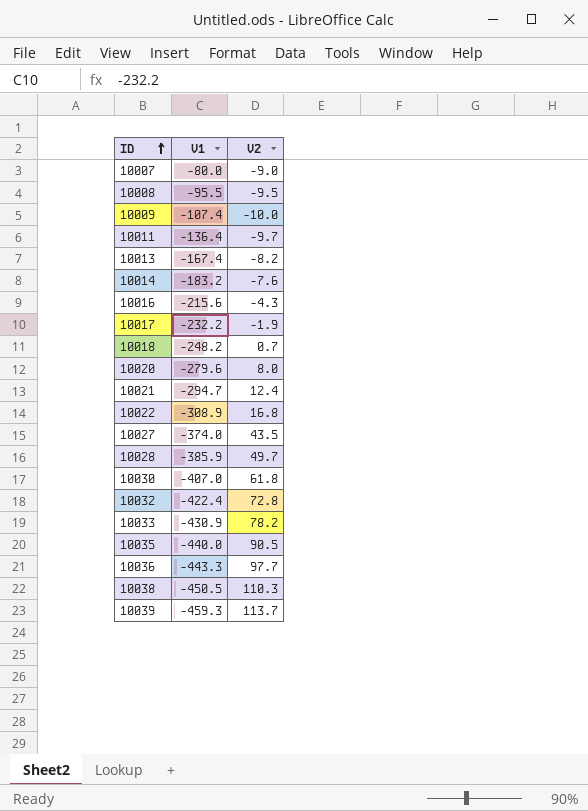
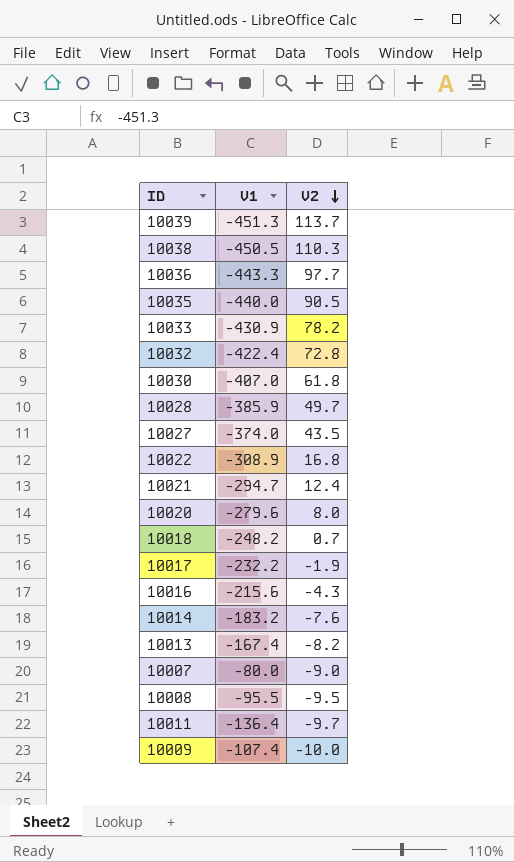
row order: ID ascending -> V2 descending
10039 | V1: -459.3 -> -451.3

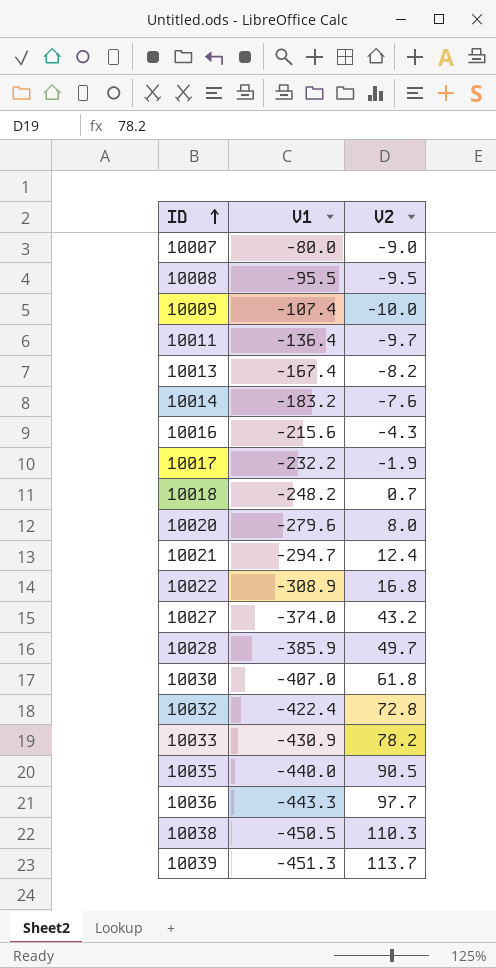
row order: V2 descending -> ID ascending
10027 | V2: 43.5 -> 43.2

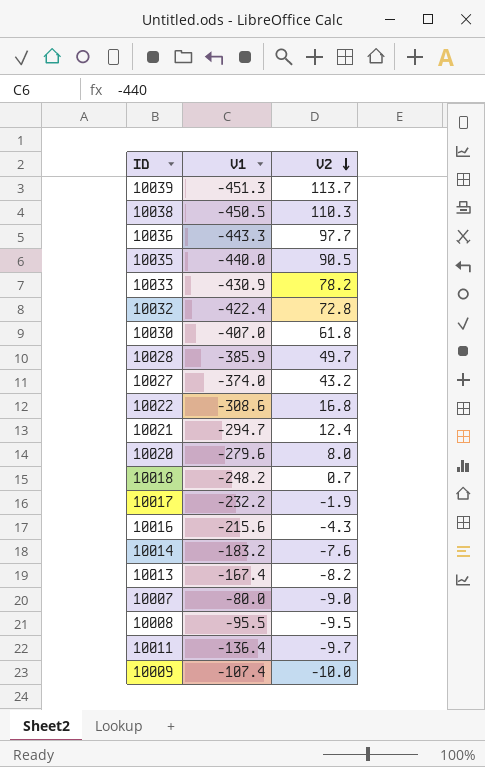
row order: ID ascending -> V2 descending
10022 | V1: -308.9 -> -308.6

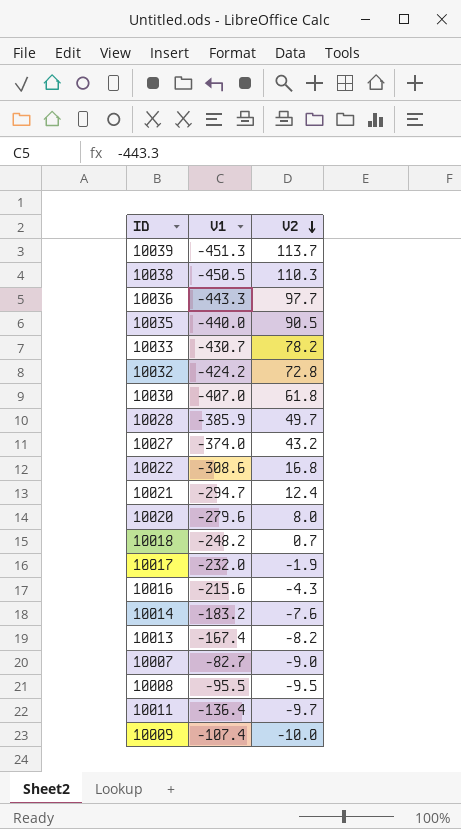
10033 | V1: -430.9 -> -430.7
10032 | V1: -422.4 -> -424.2
10017 | V1: -232.2 -> -232.0
10007 | V1: -80.0 -> -82.7

